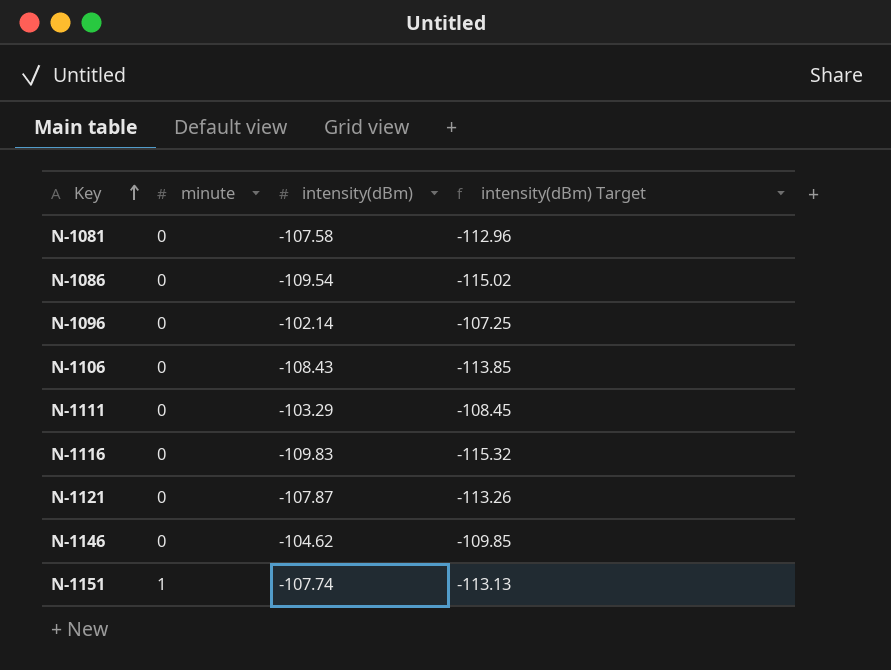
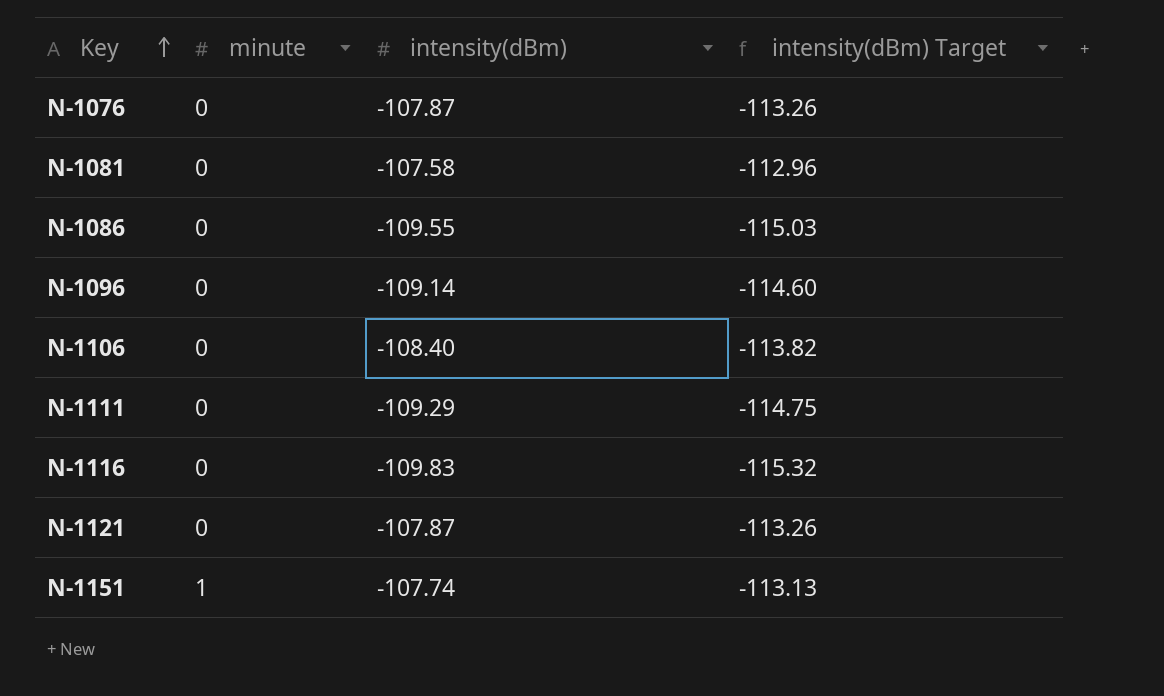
row N-1146: 0 | -104.62 | -109.85 -> none
row N-1076: none -> 0 | -107.87 | -113.26
N-1086 | intensity(dBm): -109.54 -> -109.55
N-1086 | intensity(dBm) Target: -115.02 -> -115.03
N-1096 | intensity(dBm): -102.14 -> -109.14
N-1096 | intensity(dBm) Target: -107.25 -> -114.60
N-1106 | intensity(dBm): -108.43 -> -108.40
N-1106 | intensity(dBm) Target: -113.85 -> -113.82
N-1111 | intensity(dBm): -103.29 -> -109.29
N-1111 | intensity(dBm) Target: -108.45 -> -114.75

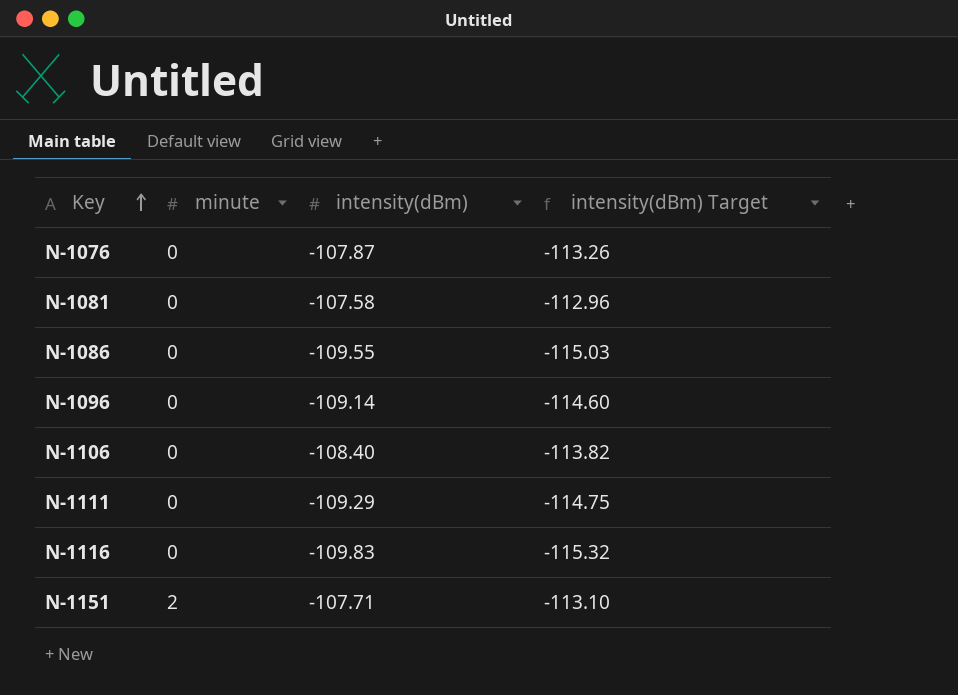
row N-1121: 0 | -107.87 | -113.26 -> none
N-1151 | minute: 1 -> 2
N-1151 | intensity(dBm): -107.74 -> -107.71
N-1151 | intensity(dBm) Target: -113.13 -> -113.10

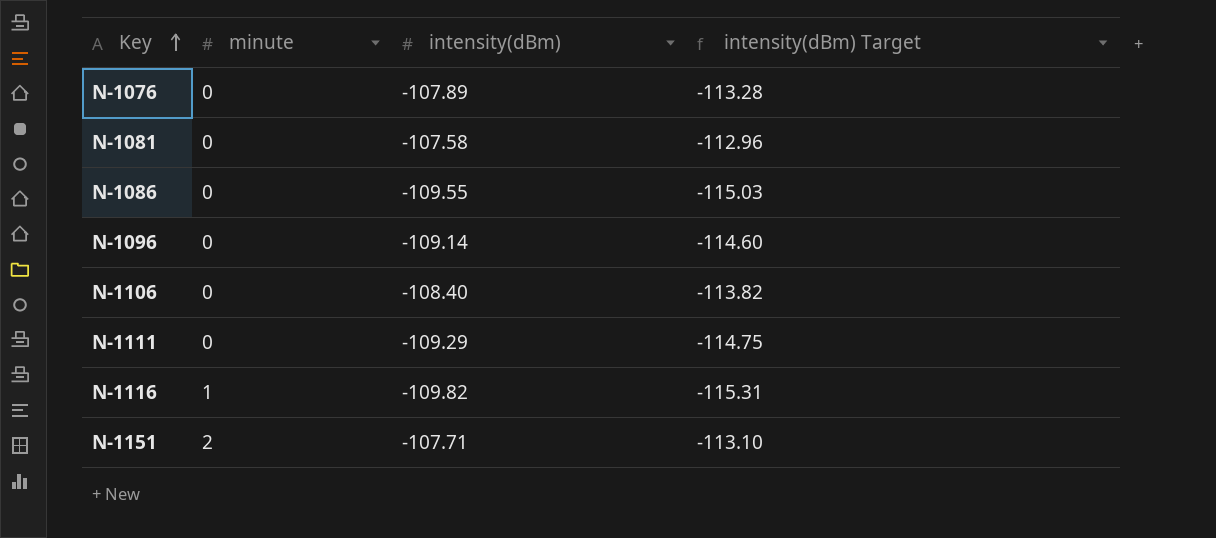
N-1076 | intensity(dBm): -107.87 -> -107.89
N-1076 | intensity(dBm) Target: -113.26 -> -113.28
N-1116 | minute: 0 -> 1
N-1116 | intensity(dBm): -109.83 -> -109.82
N-1116 | intensity(dBm) Target: -115.32 -> -115.31

